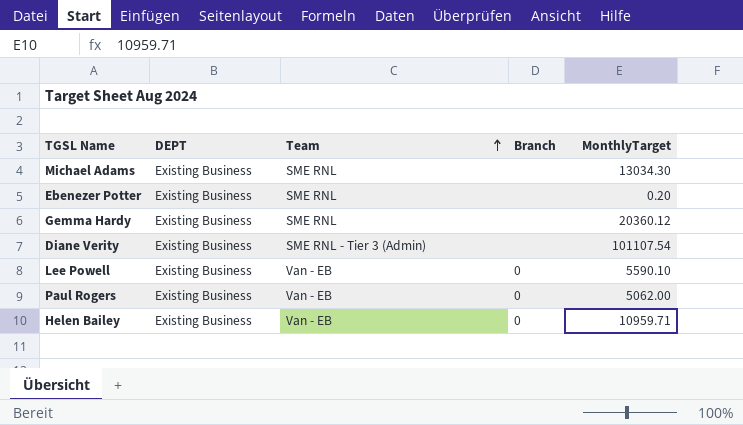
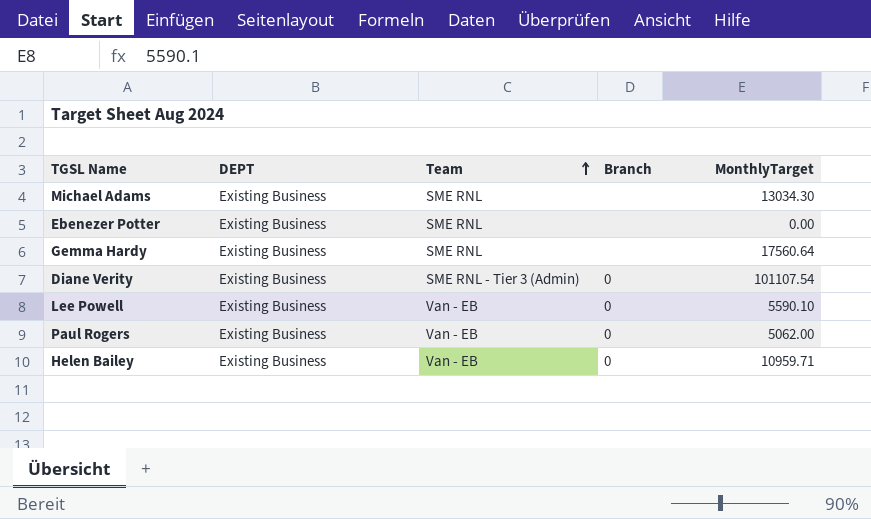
Ebenezer Potter | MonthlyTarget: 0.20 -> 0.00
Gemma Hardy | MonthlyTarget: 20360.12 -> 17560.64
Diane Verity | Branch: none -> 0

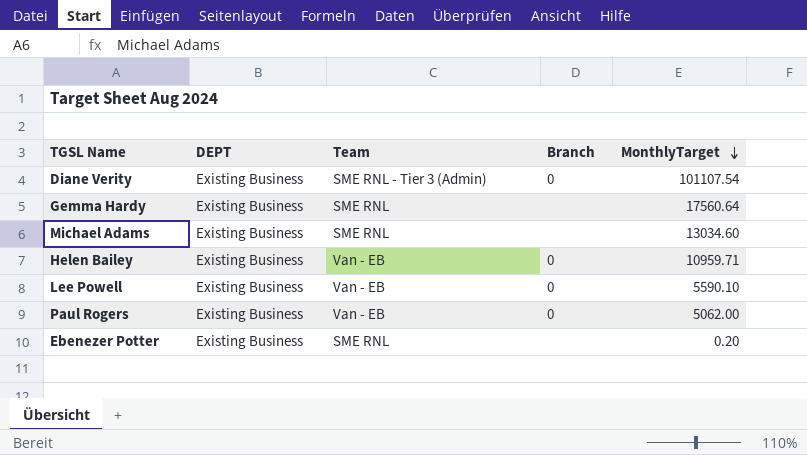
row order: Team ascending -> MonthlyTarget descending
Michael Adams | MonthlyTarget: 13034.30 -> 13034.60
Ebenezer Potter | MonthlyTarget: 0.00 -> 0.20

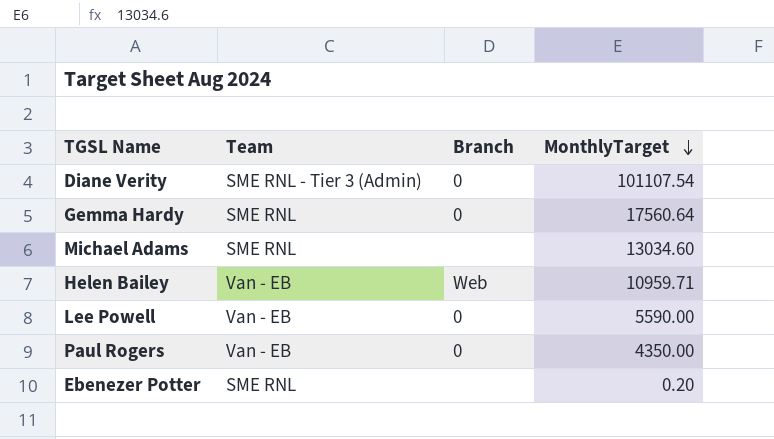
column DEPT | position: 2 -> none
Gemma Hardy | Branch: none -> 0
Helen Bailey | Branch: 0 -> Web
Lee Powell | MonthlyTarget: 5590.10 -> 5590.00
Paul Rogers | MonthlyTarget: 5062.00 -> 4350.00

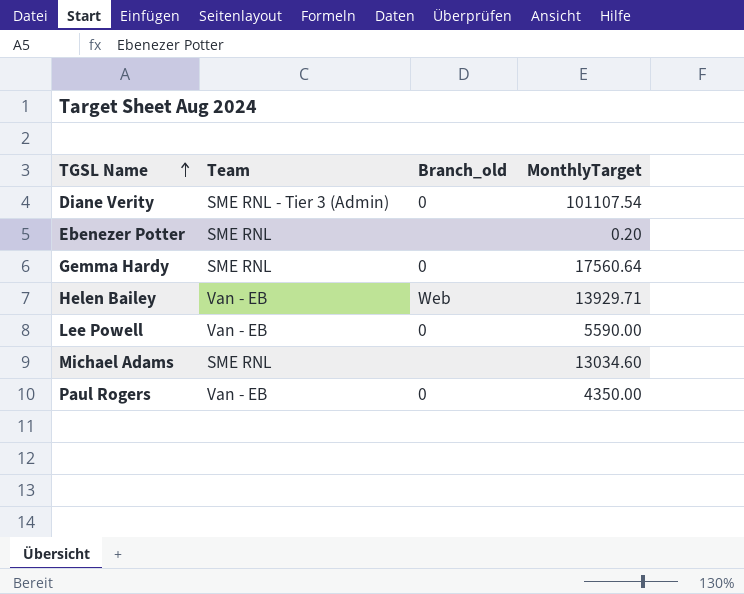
row order: MonthlyTarget descending -> TGSL Name ascending
column name: Branch -> Branch_old
Helen Bailey | MonthlyTarget: 10959.71 -> 13929.71

